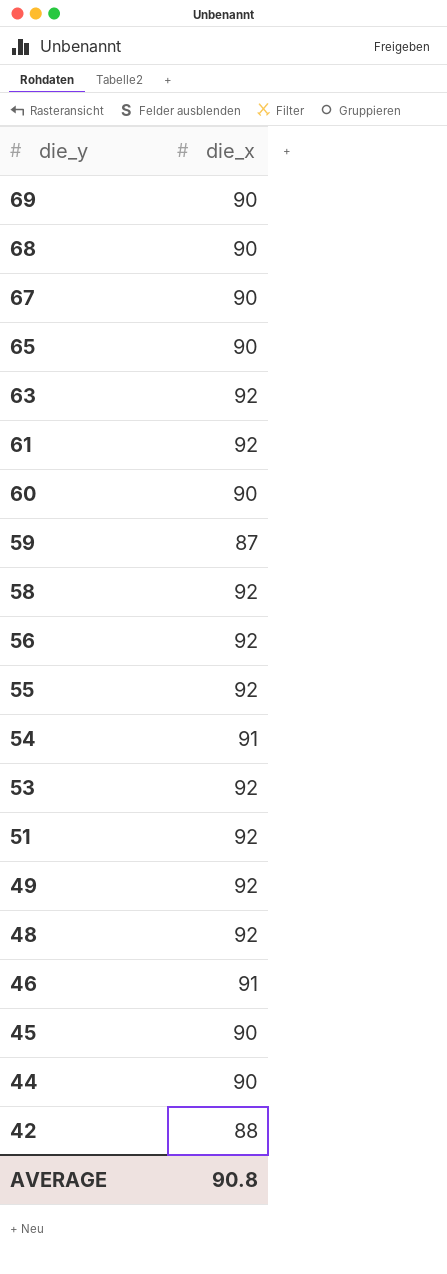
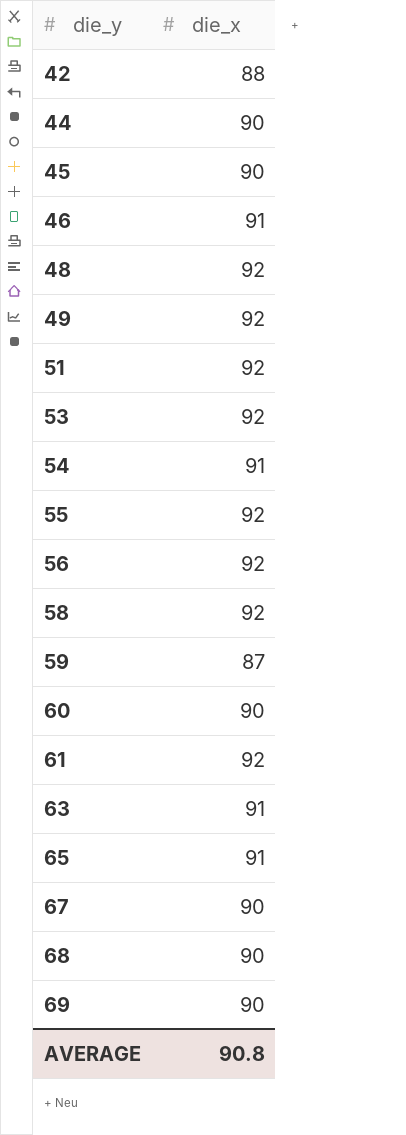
row order: die_y descending -> die_y ascending
63 | die_x: 92 -> 91
65 | die_x: 90 -> 91

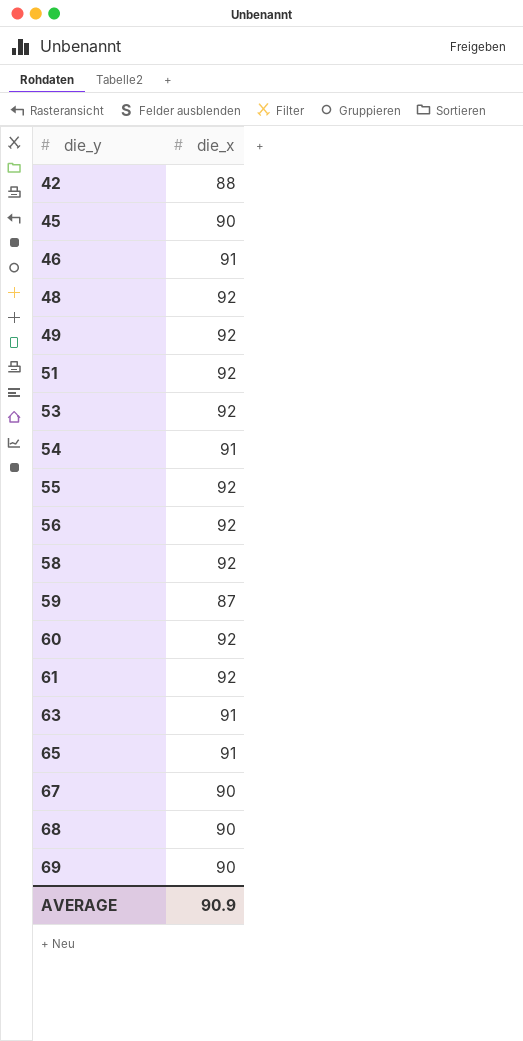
row 44: 90 -> none
60 | die_x: 90 -> 92
AVERAGE | die_x: 90.8 -> 90.9

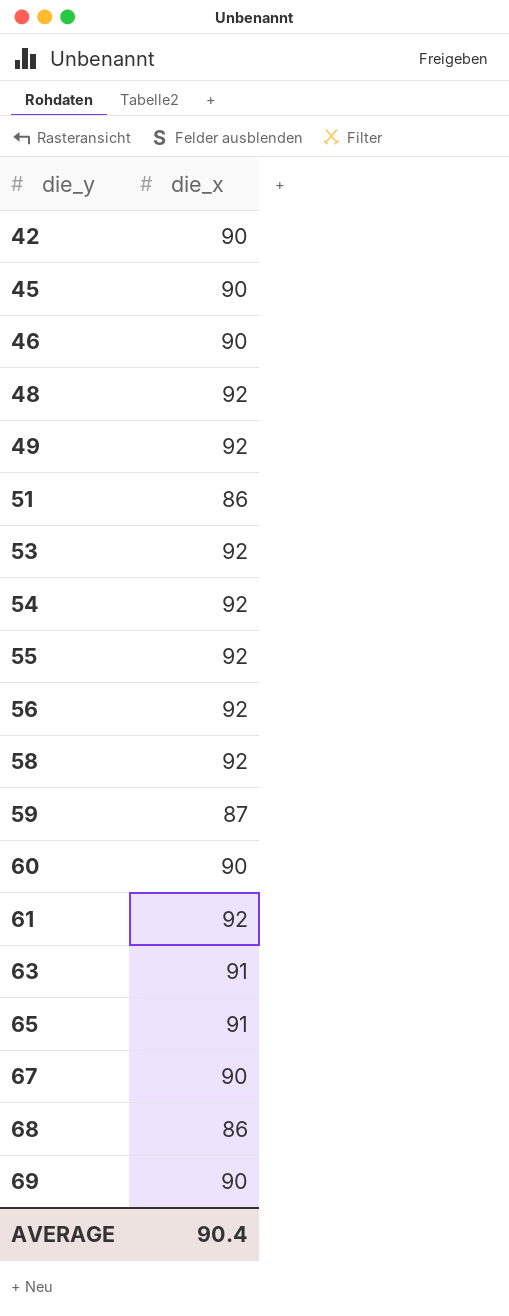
42 | die_x: 88 -> 90
46 | die_x: 91 -> 90
51 | die_x: 92 -> 86
54 | die_x: 91 -> 92
60 | die_x: 92 -> 90
68 | die_x: 90 -> 86
AVERAGE | die_x: 90.9 -> 90.4

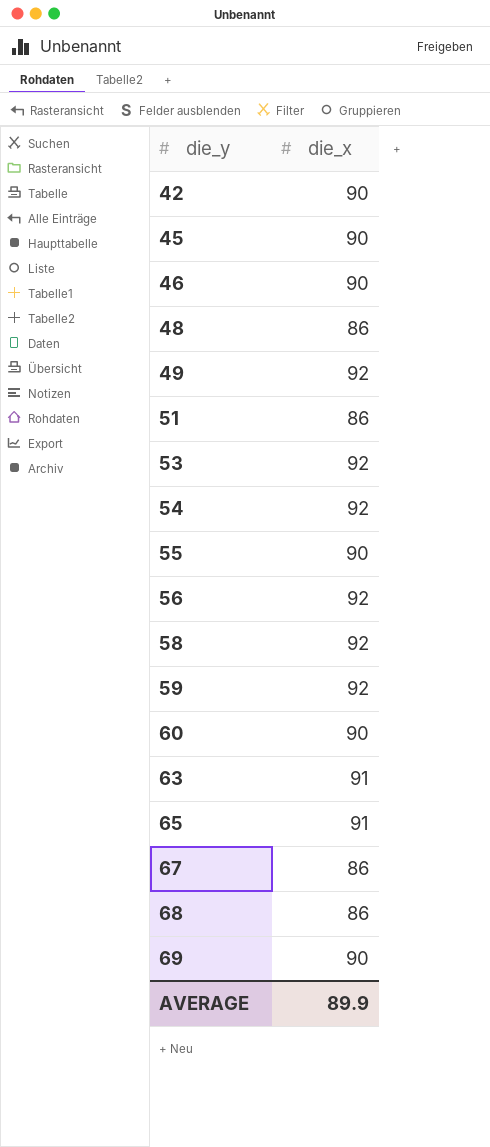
row 61: 92 -> none
48 | die_x: 92 -> 86
55 | die_x: 92 -> 90
59 | die_x: 87 -> 92
67 | die_x: 90 -> 86
AVERAGE | die_x: 90.4 -> 89.9

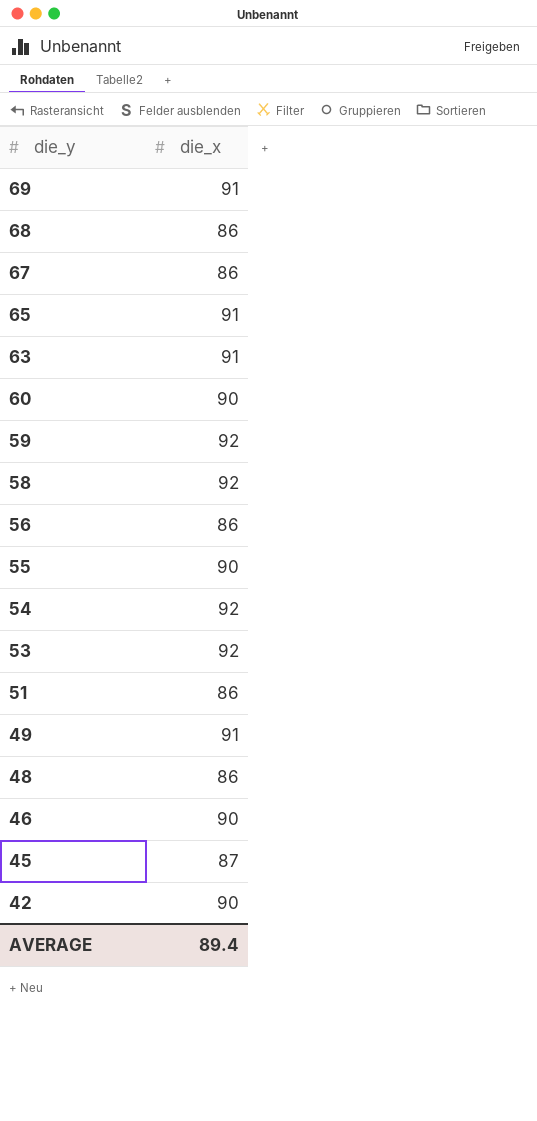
row order: die_y ascending -> die_y descending
69 | die_x: 90 -> 91
56 | die_x: 92 -> 86
49 | die_x: 92 -> 91
45 | die_x: 90 -> 87
AVERAGE | die_x: 89.9 -> 89.4

